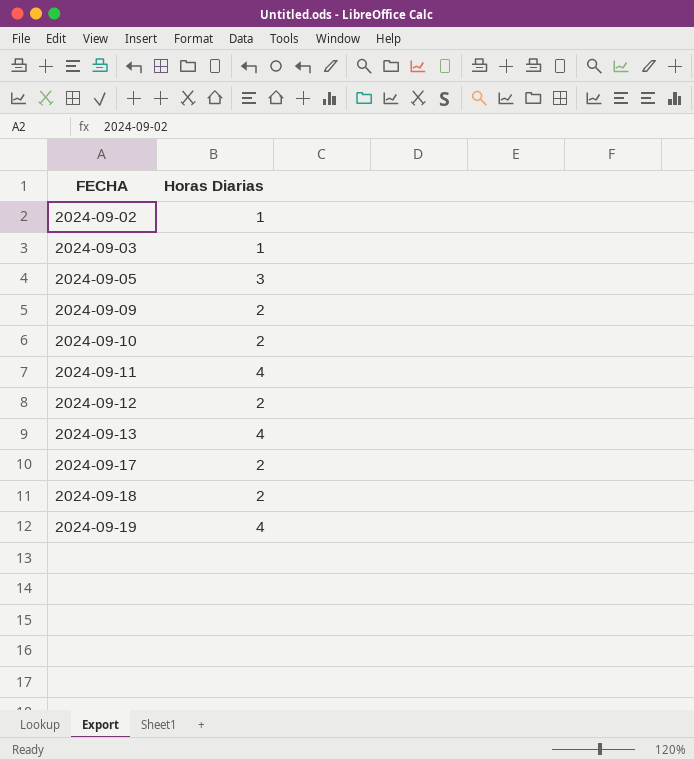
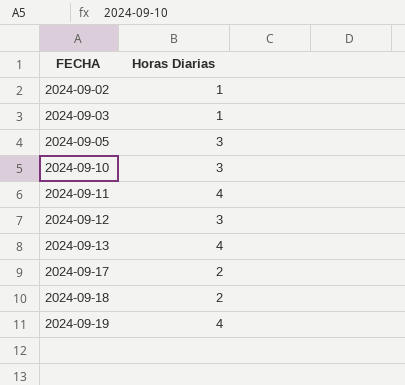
row 2024-09-09: 2 -> none
2024-09-10 | Horas Diarias: 2 -> 3
2024-09-12 | Horas Diarias: 2 -> 3

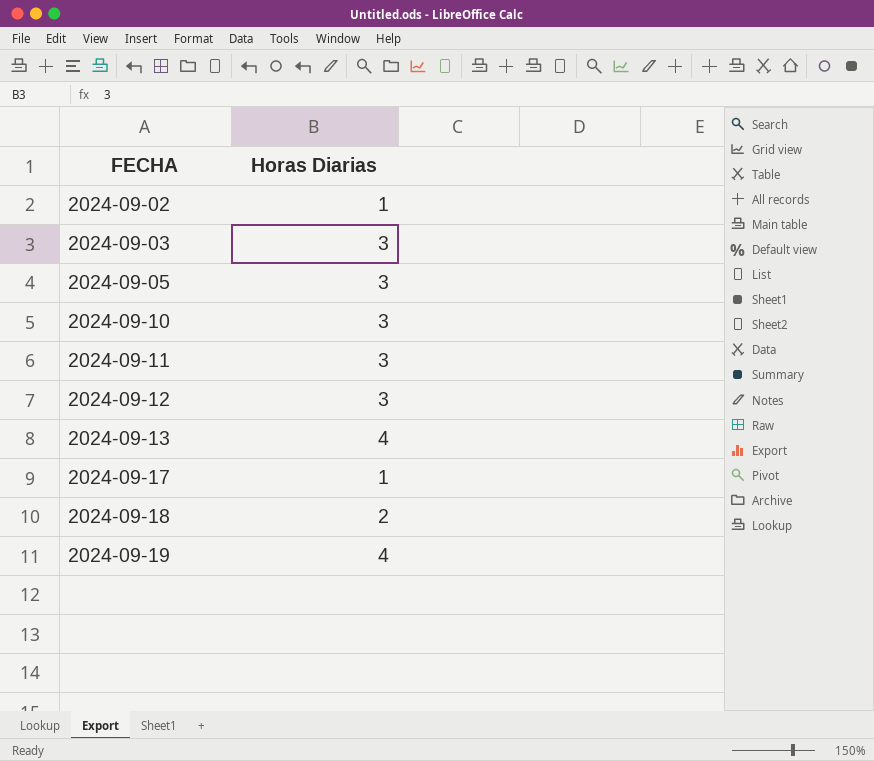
2024-09-03 | Horas Diarias: 1 -> 3
2024-09-11 | Horas Diarias: 4 -> 3
2024-09-17 | Horas Diarias: 2 -> 1

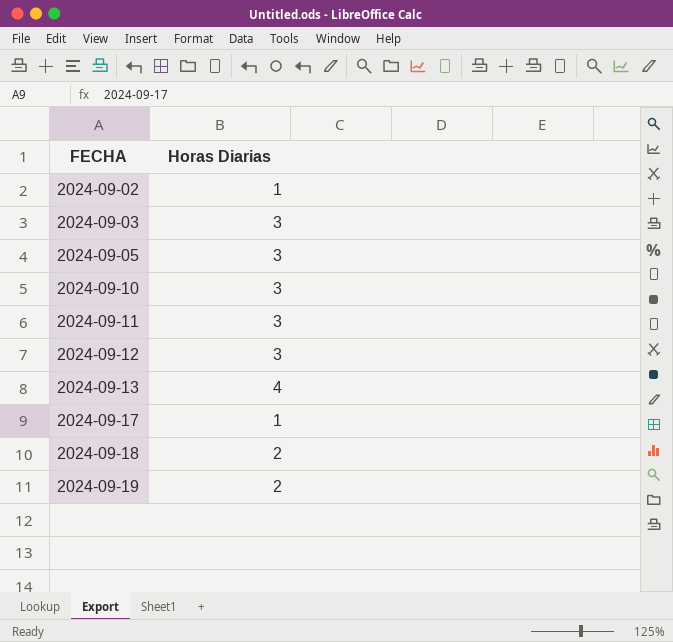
2024-09-19 | Horas Diarias: 4 -> 2

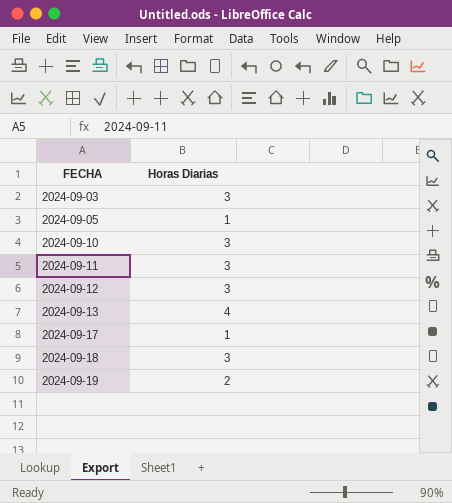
row 2024-09-02: 1 -> none
2024-09-05 | Horas Diarias: 3 -> 1
2024-09-18 | Horas Diarias: 2 -> 3

